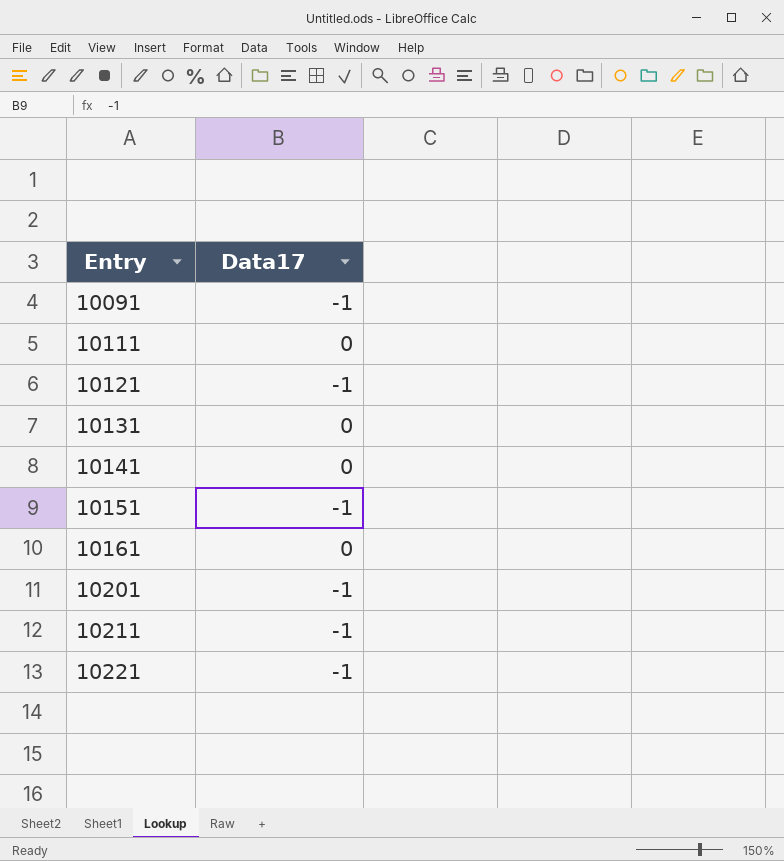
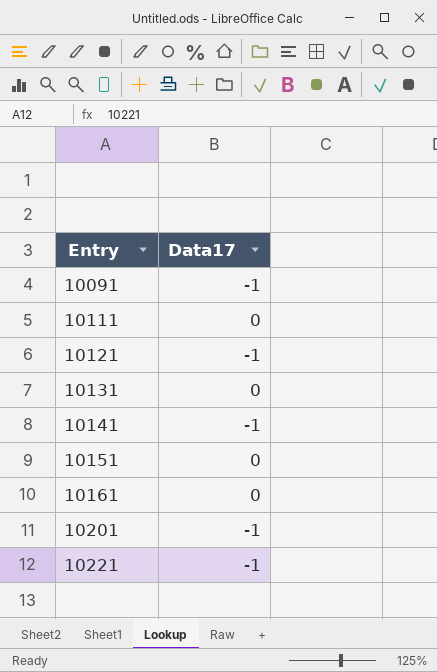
row 10211: -1 -> none
10141 | Data17: 0 -> -1
10151 | Data17: -1 -> 0

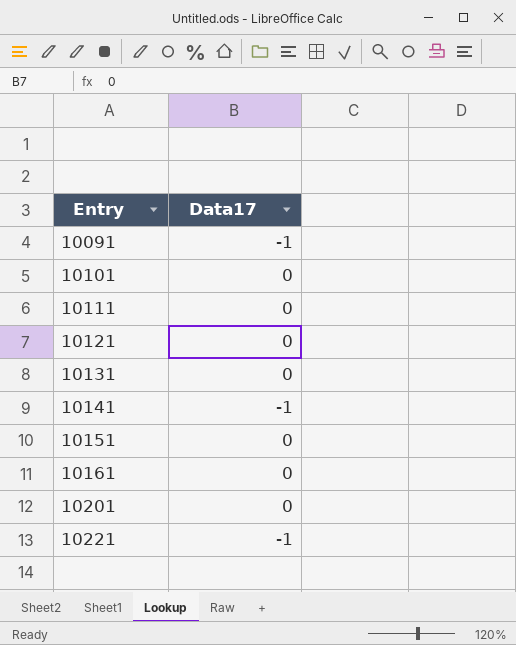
row 10101: none -> 0
10121 | Data17: -1 -> 0
10201 | Data17: -1 -> 0

